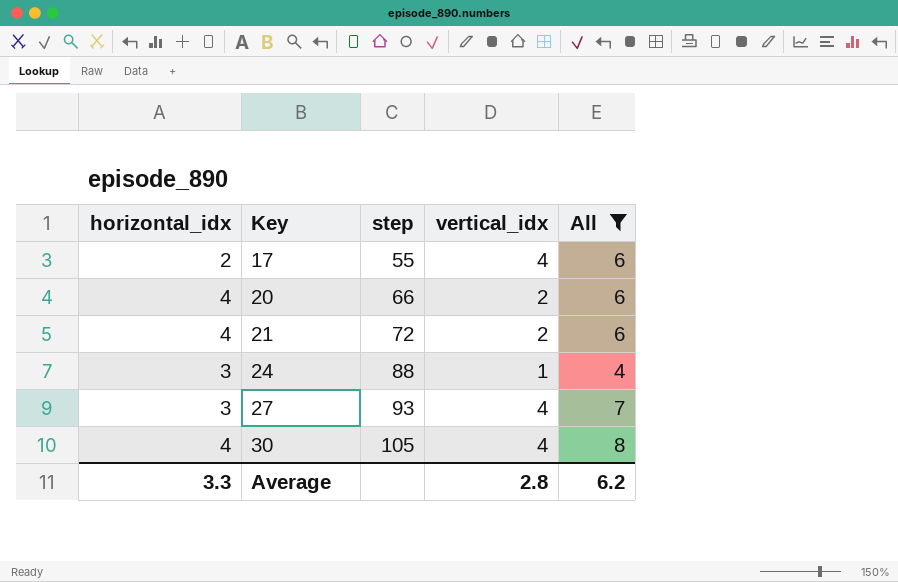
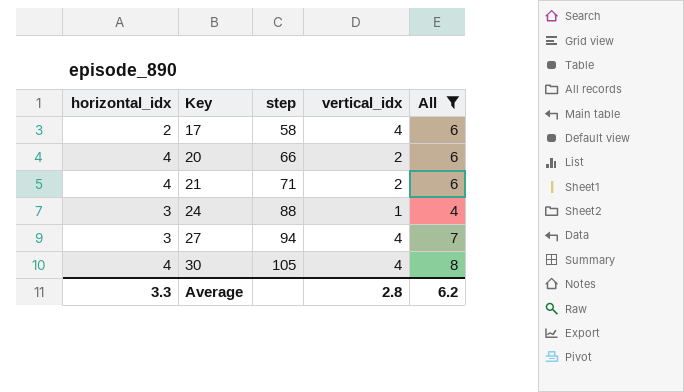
17 | step: 55 -> 58
21 | step: 72 -> 71
27 | step: 93 -> 94

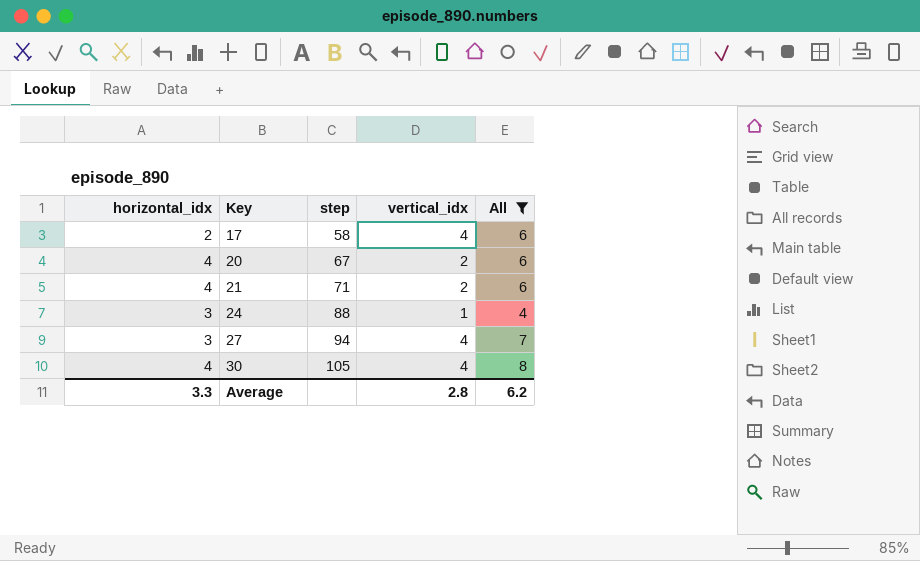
20 | step: 66 -> 67

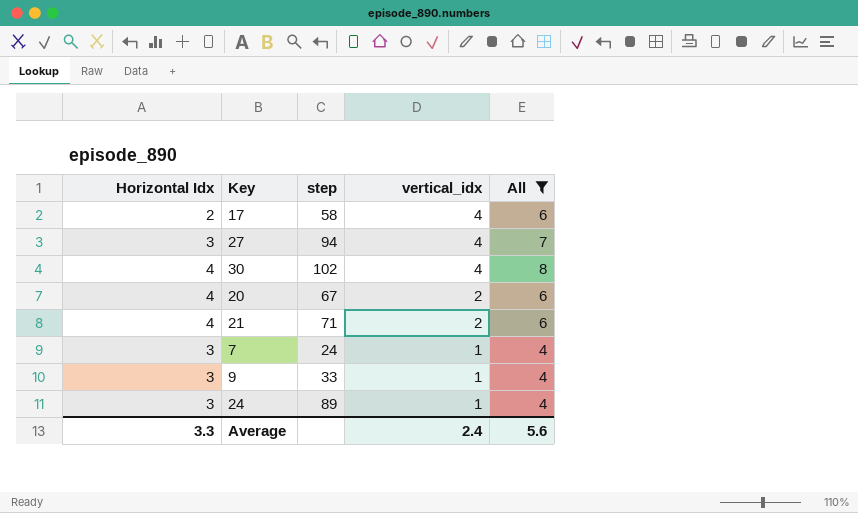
row order: Key ascending -> vertical_idx descending
column name: horizontal_idx -> Horizontal Idx
30 | step: 105 -> 102
row 7: none -> 3 | 24 | 1 | 4
row 9: none -> 3 | 33 | 1 | 4
24 | step: 88 -> 89
Average | vertical_idx: 2.8 -> 2.4
Average | All: 6.2 -> 5.6

